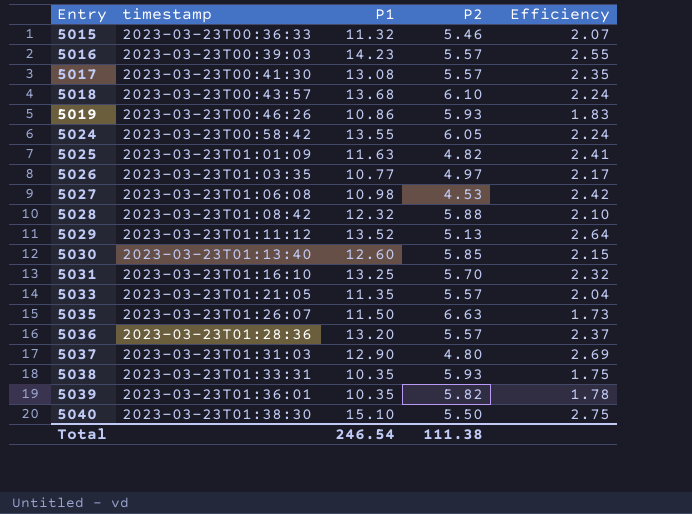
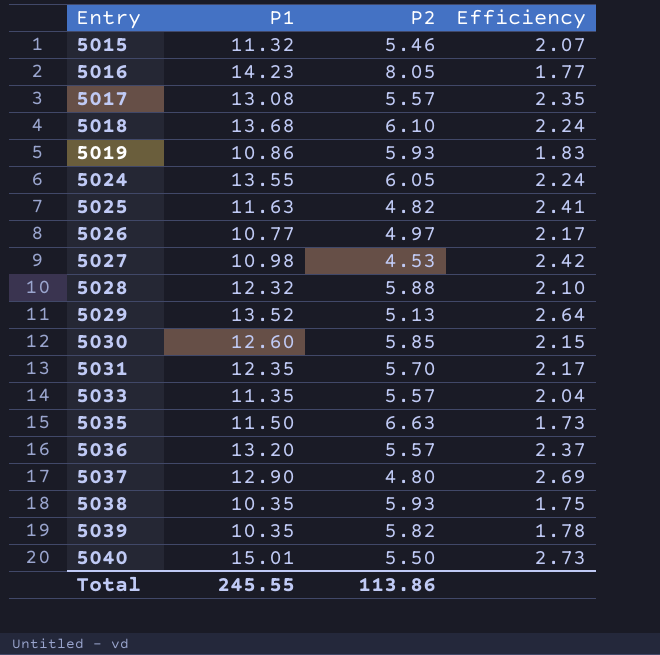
column timestamp | position: 2 -> none
5016 | P2: 5.57 -> 8.05
5016 | Efficiency: 2.55 -> 1.77
5031 | P1: 13.25 -> 12.35
5031 | Efficiency: 2.32 -> 2.17
5040 | P1: 15.10 -> 15.01
5040 | Efficiency: 2.75 -> 2.73
Total | P1: 246.54 -> 245.55
Total | P2: 111.38 -> 113.86

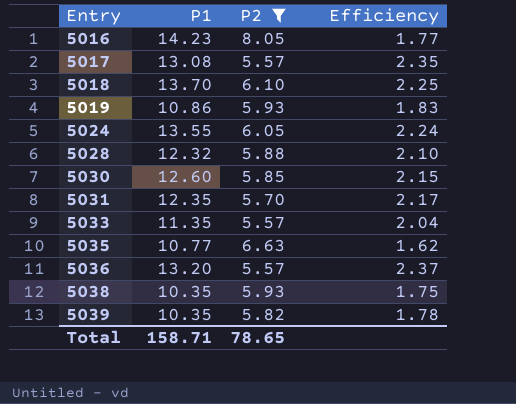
filter: none -> P2 >= 5.57
5018 | P1: 13.68 -> 13.70
5018 | Efficiency: 2.24 -> 2.25
5035 | P1: 11.50 -> 10.77
5035 | Efficiency: 1.73 -> 1.62
Total | P1: 245.55 -> 158.71
Total | P2: 113.86 -> 78.65

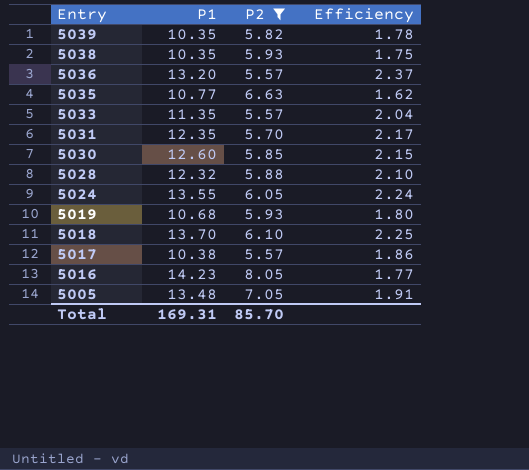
row order: Entry ascending -> Entry descending
5019 | P1: 10.86 -> 10.68
5019 | Efficiency: 1.83 -> 1.80
5017 | P1: 13.08 -> 10.38
5017 | Efficiency: 2.35 -> 1.86
row 5005: none -> 13.48 | 7.05 | 1.91
Total | P1: 158.71 -> 169.31
Total | P2: 78.65 -> 85.70

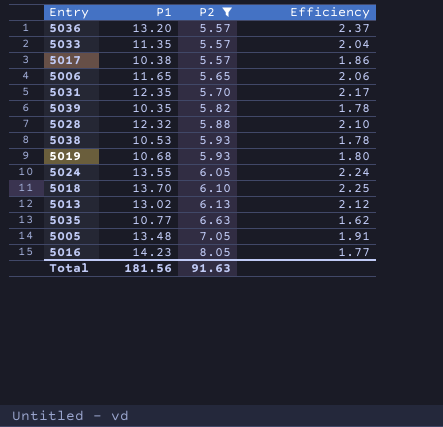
row order: Entry descending -> P2 ascending
row 5030: 12.60 | 5.85 | 2.15 -> none
row 5006: none -> 11.65 | 5.65 | 2.06
5038 | P1: 10.35 -> 10.53
5038 | Efficiency: 1.75 -> 1.78
row 5013: none -> 13.02 | 6.13 | 2.12
Total | P1: 169.31 -> 181.56
Total | P2: 85.70 -> 91.63

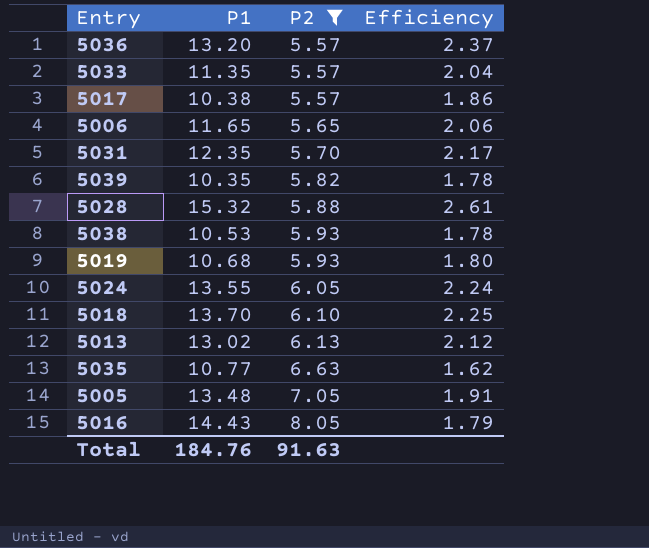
5028 | P1: 12.32 -> 15.32
5028 | Efficiency: 2.10 -> 2.61
5016 | P1: 14.23 -> 14.43
5016 | Efficiency: 1.77 -> 1.79
Total | P1: 181.56 -> 184.76

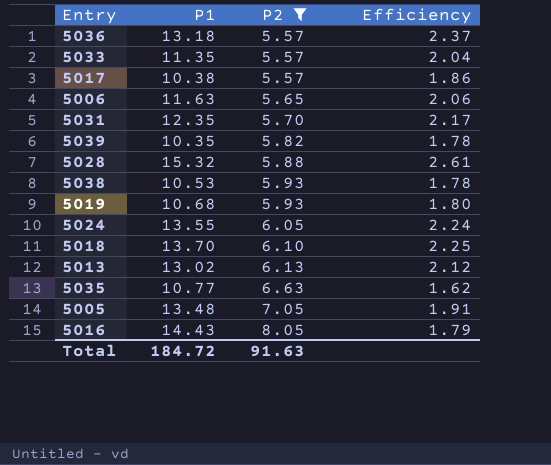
5036 | P1: 13.20 -> 13.18
5006 | P1: 11.65 -> 11.63
Total | P1: 184.76 -> 184.72

